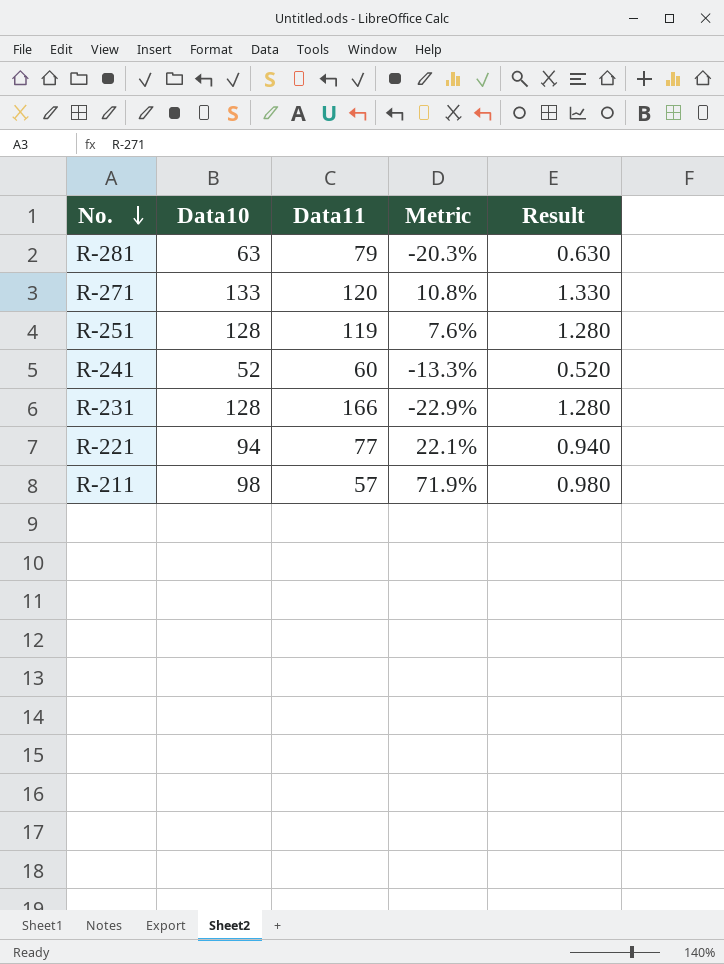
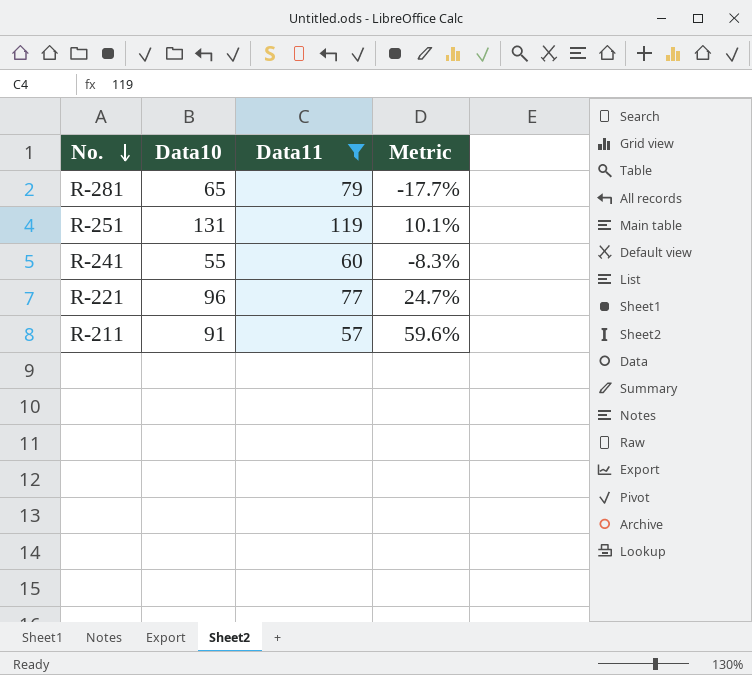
filter: none -> Data11 <= 119
column Result | formula: [Data10] * 0.01 -> none
R-281 | Data10: 63 -> 65
R-281 | Metric: -20.3% -> -17.7%
R-251 | Data10: 128 -> 131
R-251 | Metric: 7.6% -> 10.1%
R-241 | Data10: 52 -> 55
R-241 | Metric: -13.3% -> -8.3%
R-221 | Data10: 94 -> 96
R-221 | Metric: 22.1% -> 24.7%
R-211 | Data10: 98 -> 91
R-211 | Metric: 71.9% -> 59.6%

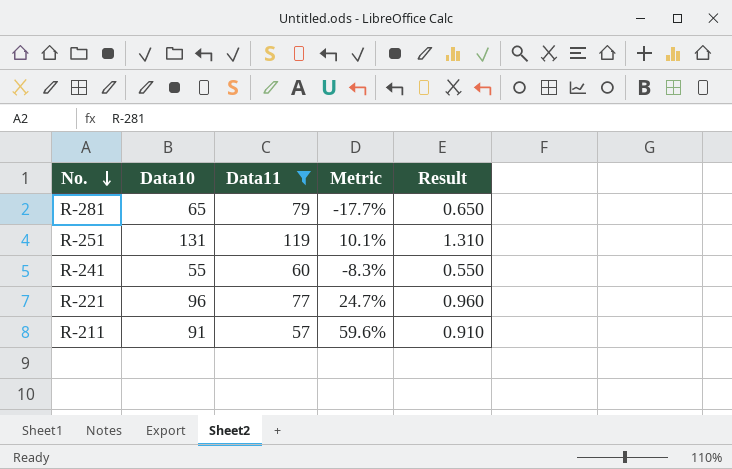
column Result | formula: none -> [Data10] * 0.01

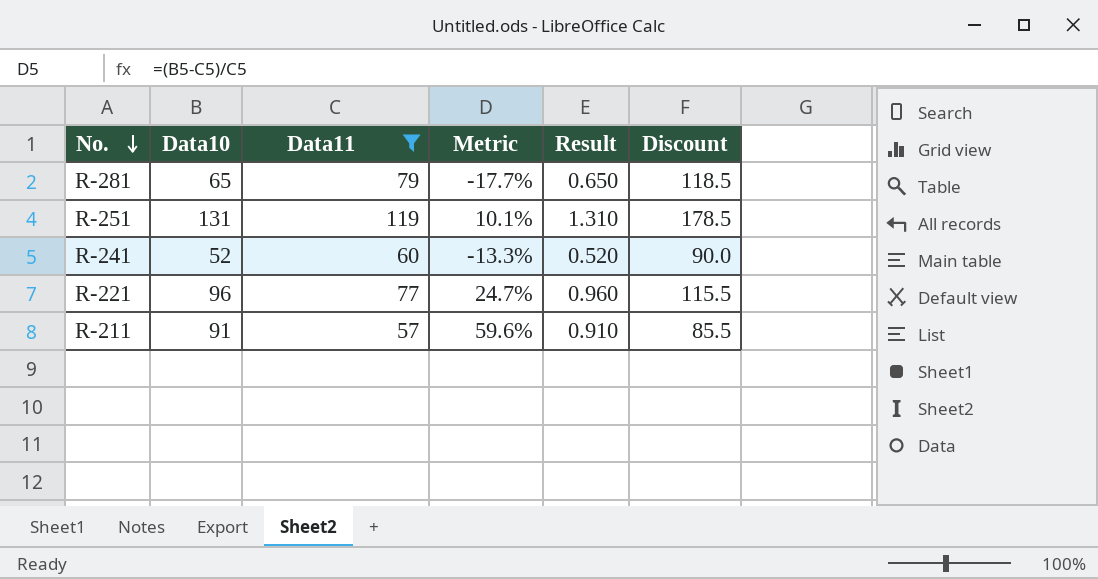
column Discount | formula: none -> [Data11] * 1.5
R-241 | Data10: 55 -> 52
R-241 | Metric: -8.3% -> -13.3%
R-241 | Result: 0.550 -> 0.520

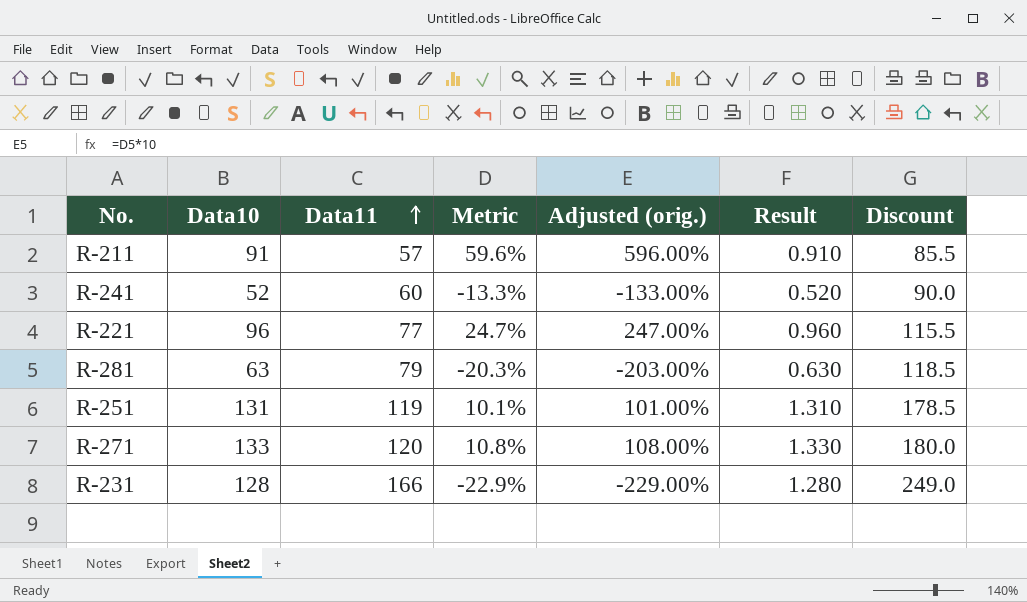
filter: Data11 <= 119 -> none
row order: No. descending -> Data11 ascending
column Adjusted (orig.) | formula: none -> [Metric] * 10
R-281 | Data10: 65 -> 63
R-281 | Metric: -17.7% -> -20.3%
R-281 | Result: 0.650 -> 0.630

